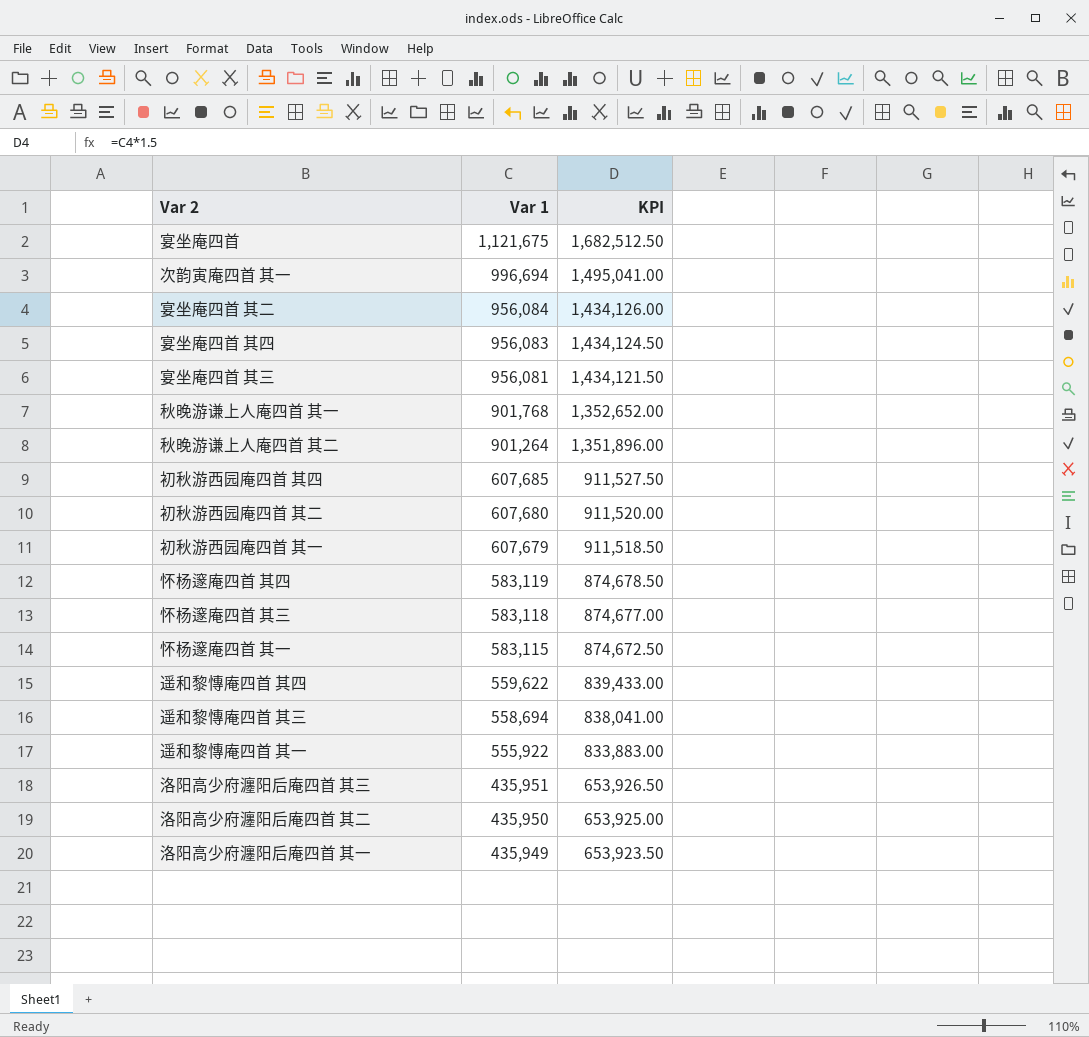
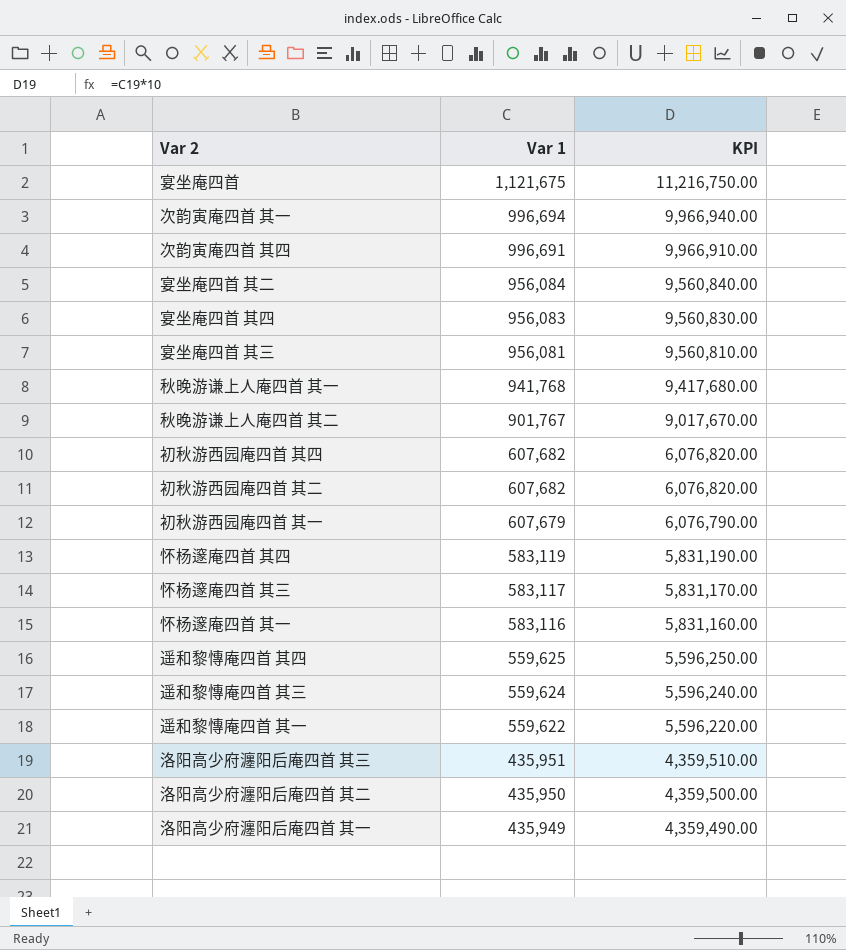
column KPI | formula: [Var 1] * 1.5 -> [Var 1] * 10
row 次韵寅庵四首 其四: none -> 996,691 | 9,966,910.00
秋晚游谦上人庵四首 其一 | Var 1: 901,768 -> 941,768
秋晚游谦上人庵四首 其二 | Var 1: 901,264 -> 901,767
初秋游西园庵四首 其四 | Var 1: 607,685 -> 607,682
初秋游西园庵四首 其二 | Var 1: 607,680 -> 607,682
怀杨邃庵四首 其三 | Var 1: 583,118 -> 583,117
怀杨邃庵四首 其一 | Var 1: 583,115 -> 583,116
遥和黎慱庵四首 其四 | Var 1: 559,622 -> 559,625
遥和黎慱庵四首 其三 | Var 1: 558,694 -> 559,624
遥和黎慱庵四首 其一 | Var 1: 555,922 -> 559,622

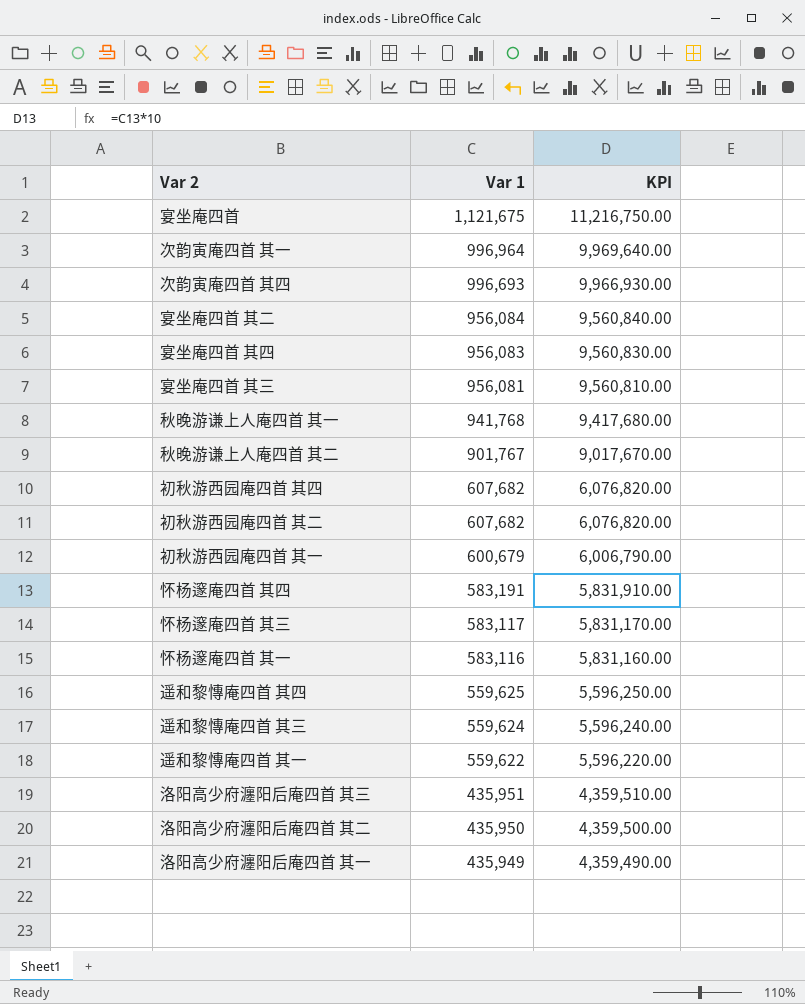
次韵寅庵四首 其一 | Var 1: 996,694 -> 996,964
次韵寅庵四首 其一 | KPI: 9,966,940.00 -> 9,969,640.00
次韵寅庵四首 其四 | Var 1: 996,691 -> 996,693
次韵寅庵四首 其四 | KPI: 9,966,910.00 -> 9,966,930.00
初秋游西园庵四首 其一 | Var 1: 607,679 -> 600,679
初秋游西园庵四首 其一 | KPI: 6,076,790.00 -> 6,006,790.00
怀杨邃庵四首 其四 | Var 1: 583,119 -> 583,191
怀杨邃庵四首 其四 | KPI: 5,831,190.00 -> 5,831,910.00

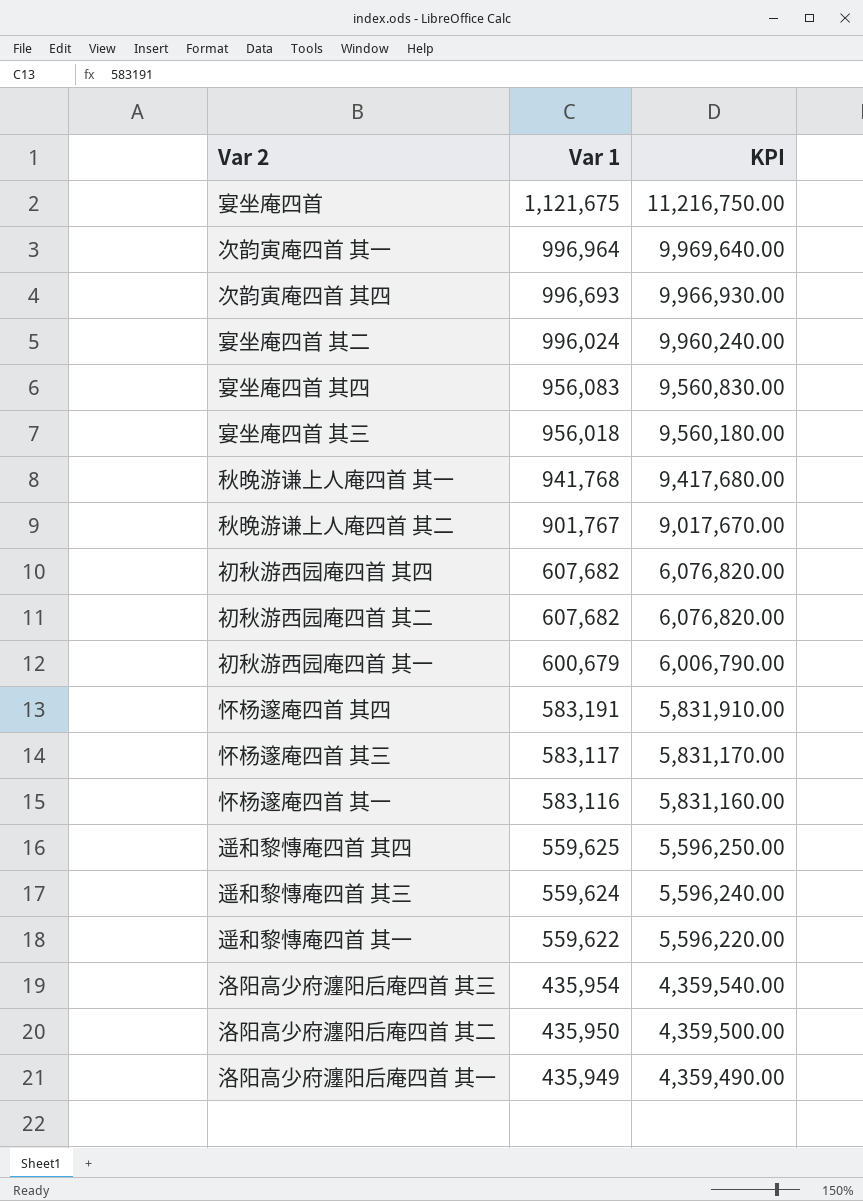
宴坐庵四首 其二 | Var 1: 956,084 -> 996,024
宴坐庵四首 其二 | KPI: 9,560,840.00 -> 9,960,240.00
宴坐庵四首 其三 | Var 1: 956,081 -> 956,018
宴坐庵四首 其三 | KPI: 9,560,810.00 -> 9,560,180.00
洛阳高少府瀍阳后庵四首 其三 | Var 1: 435,951 -> 435,954
洛阳高少府瀍阳后庵四首 其三 | KPI: 4,359,510.00 -> 4,359,540.00

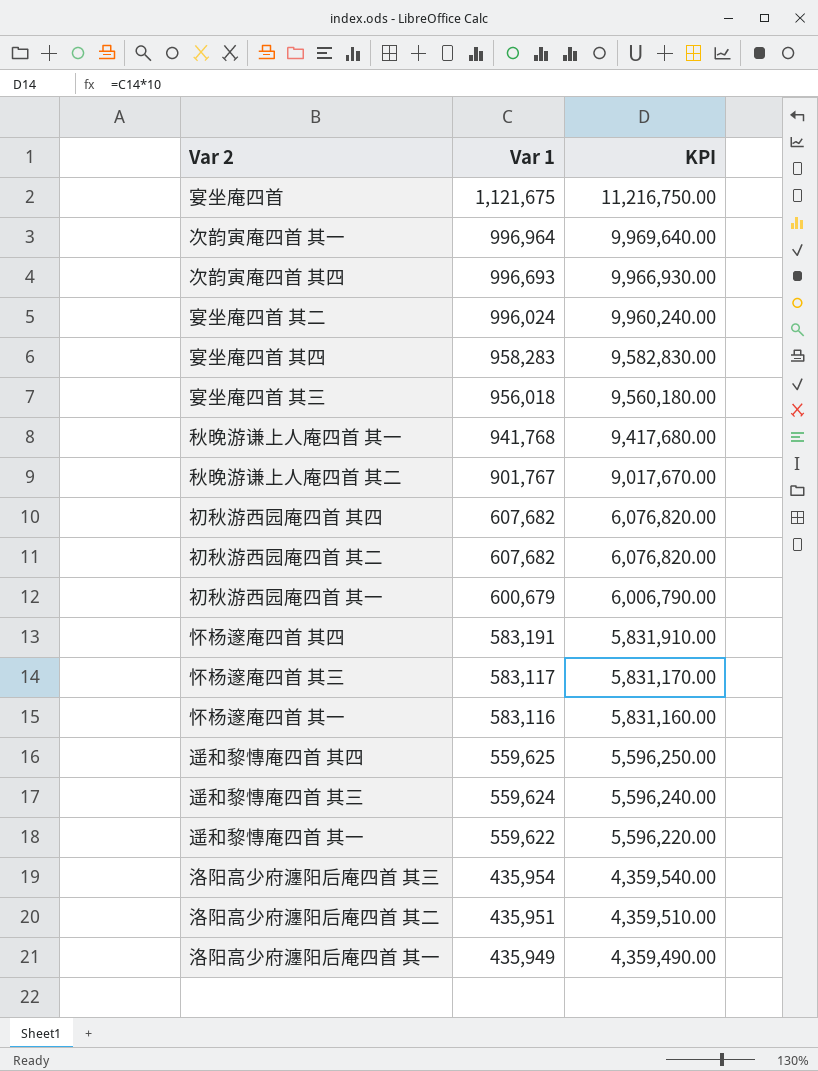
宴坐庵四首 其四 | Var 1: 956,083 -> 958,283
宴坐庵四首 其四 | KPI: 9,560,830.00 -> 9,582,830.00
洛阳高少府瀍阳后庵四首 其二 | Var 1: 435,950 -> 435,951
洛阳高少府瀍阳后庵四首 其二 | KPI: 4,359,500.00 -> 4,359,510.00

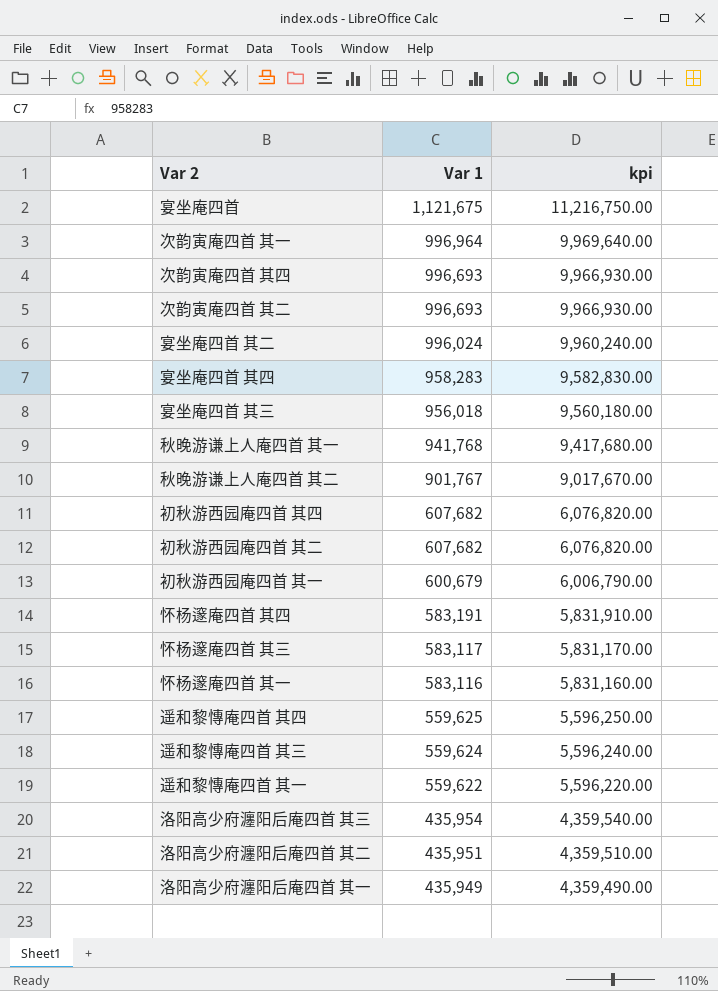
column name: KPI -> kpi
row 次韵寅庵四首 其二: none -> 996,693 | 9,966,930.00

